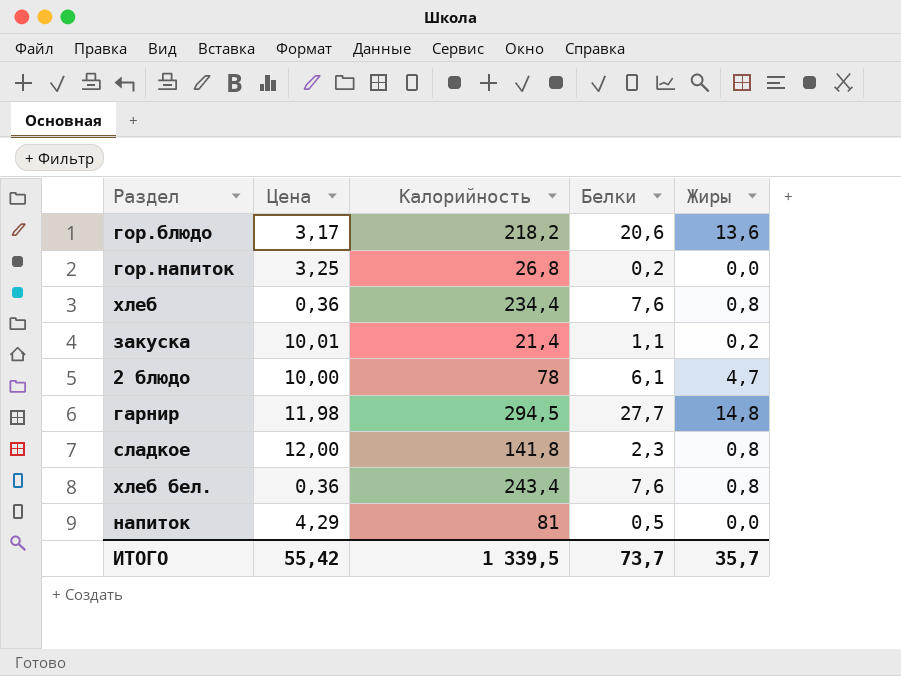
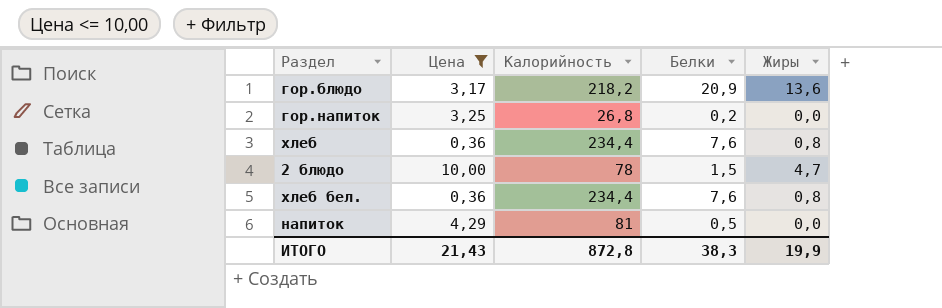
filter: none -> Цена <= 10,00
гор.блюдо | Белки: 20,6 -> 20,9
2 блюдо | Белки: 6,1 -> 1,5
хлеб бел. | Калорийность: 243,4 -> 234,4
ИТОГО | Цена: 55,42 -> 21,43
ИТОГО | Калорийность: 1 339,5 -> 872,8
ИТОГО | Белки: 73,7 -> 38,3
ИТОГО | Жиры: 35,7 -> 19,9

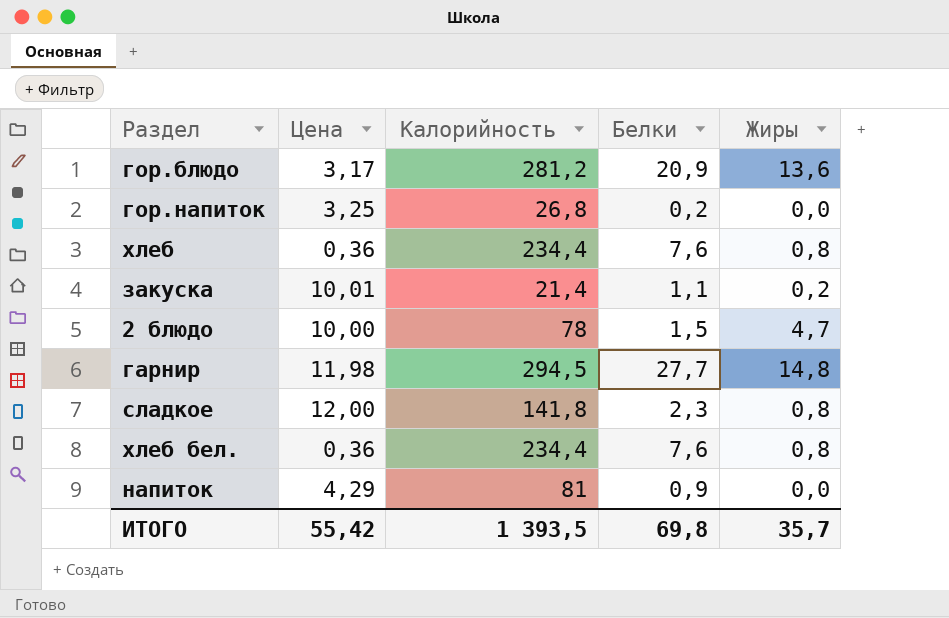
filter: Цена <= 10,00 -> none
гор.блюдо | Калорийность: 218,2 -> 281,2
напиток | Белки: 0,5 -> 0,9
ИТОГО | Цена: 21,43 -> 55,42
ИТОГО | Калорийность: 872,8 -> 1 393,5
ИТОГО | Белки: 38,3 -> 69,8
ИТОГО | Жиры: 19,9 -> 35,7

